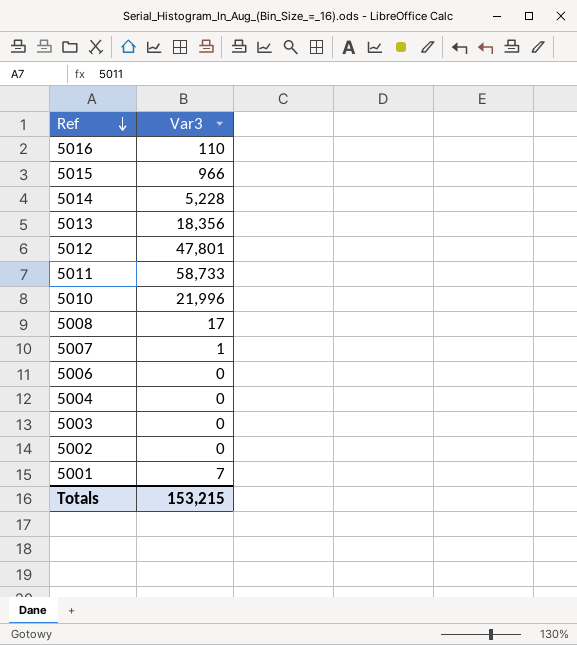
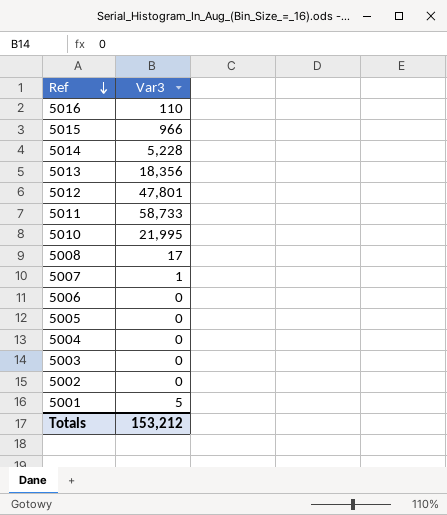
5010 | Var3: 21,996 -> 21,995
row 5005: none -> 0
5001 | Var3: 7 -> 5
Totals | Var3: 153,215 -> 153,212

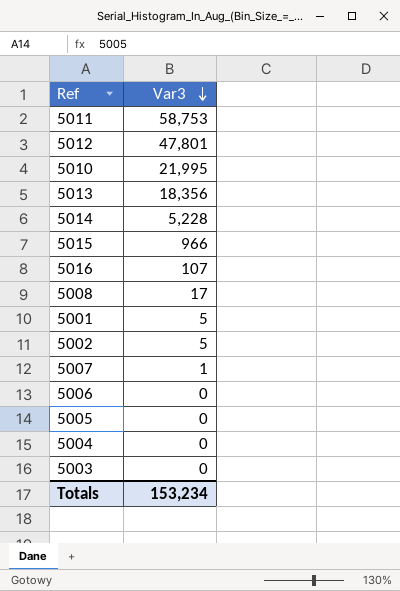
row order: Ref descending -> Var3 descending
5011 | Var3: 58,733 -> 58,753
5016 | Var3: 110 -> 107
5002 | Var3: 0 -> 5
Totals | Var3: 153,212 -> 153,234

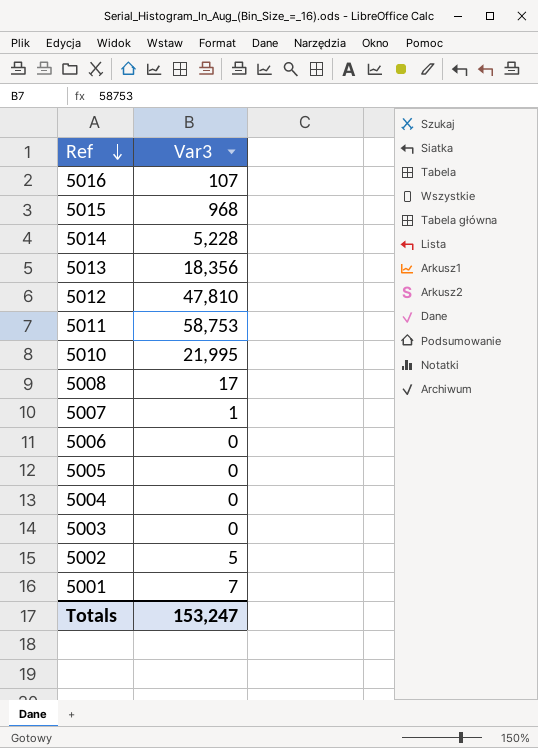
row order: Var3 descending -> Ref descending
5015 | Var3: 966 -> 968
5012 | Var3: 47,801 -> 47,810
5001 | Var3: 5 -> 7
Totals | Var3: 153,234 -> 153,247

